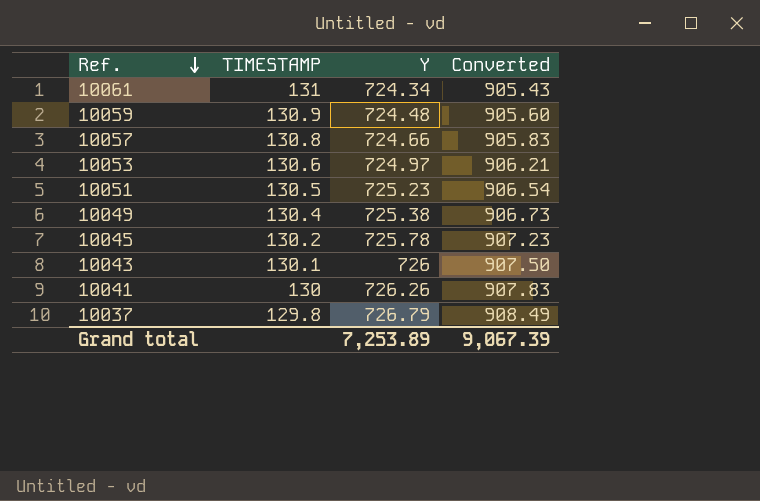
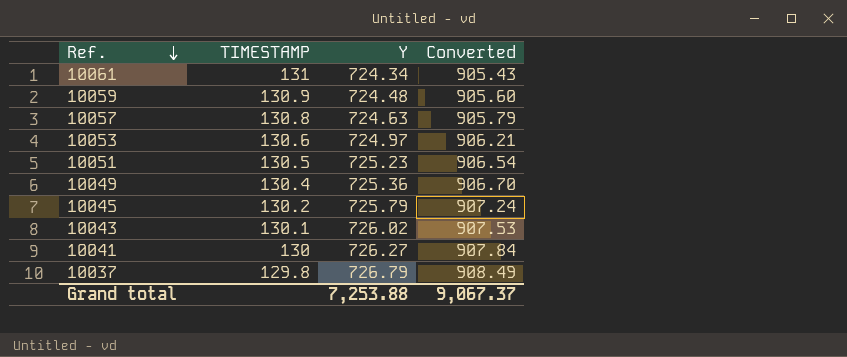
10057 | Y: 724.66 -> 724.63
10057 | Converted: 905.83 -> 905.79
10049 | Y: 725.38 -> 725.36
10049 | Converted: 906.73 -> 906.70
10045 | Y: 725.78 -> 725.79
10045 | Converted: 907.23 -> 907.24
10043 | Y: 726 -> 726.02
10043 | Converted: 907.50 -> 907.53
10041 | Y: 726.26 -> 726.27
10041 | Converted: 907.83 -> 907.84
Grand total | Y: 7,253.89 -> 7,253.88
Grand total | Converted: 9,067.39 -> 9,067.37

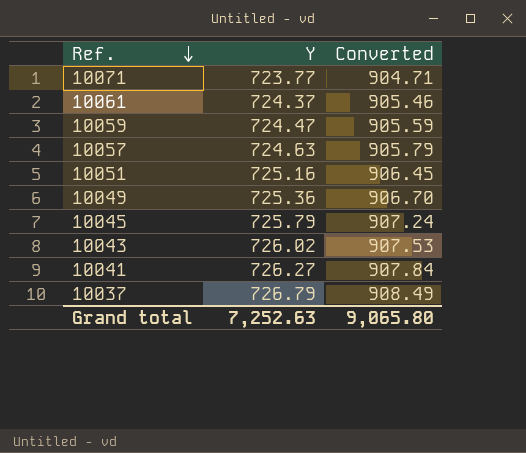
column TIMESTAMP | position: 2 -> none
row 10053: 130.6 | 724.97 | 906.21 -> none
row 10071: none -> 723.77 | 904.71
10061 | Y: 724.34 -> 724.37
10061 | Converted: 905.43 -> 905.46
10059 | Y: 724.48 -> 724.47
10059 | Converted: 905.60 -> 905.59
10051 | Y: 725.23 -> 725.16
10051 | Converted: 906.54 -> 906.45
Grand total | Y: 7,253.88 -> 7,252.63
Grand total | Converted: 9,067.37 -> 9,065.80

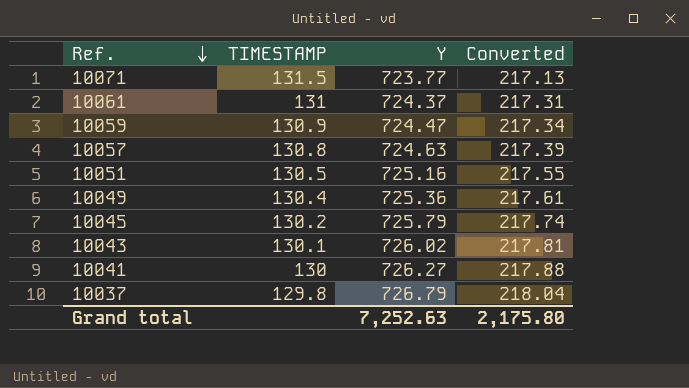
column TIMESTAMP | position: none -> 2
column Converted | formula: [Y] * 1.25 -> [Y] * 0.3
Grand total | Converted: 9,065.80 -> 2,175.80

